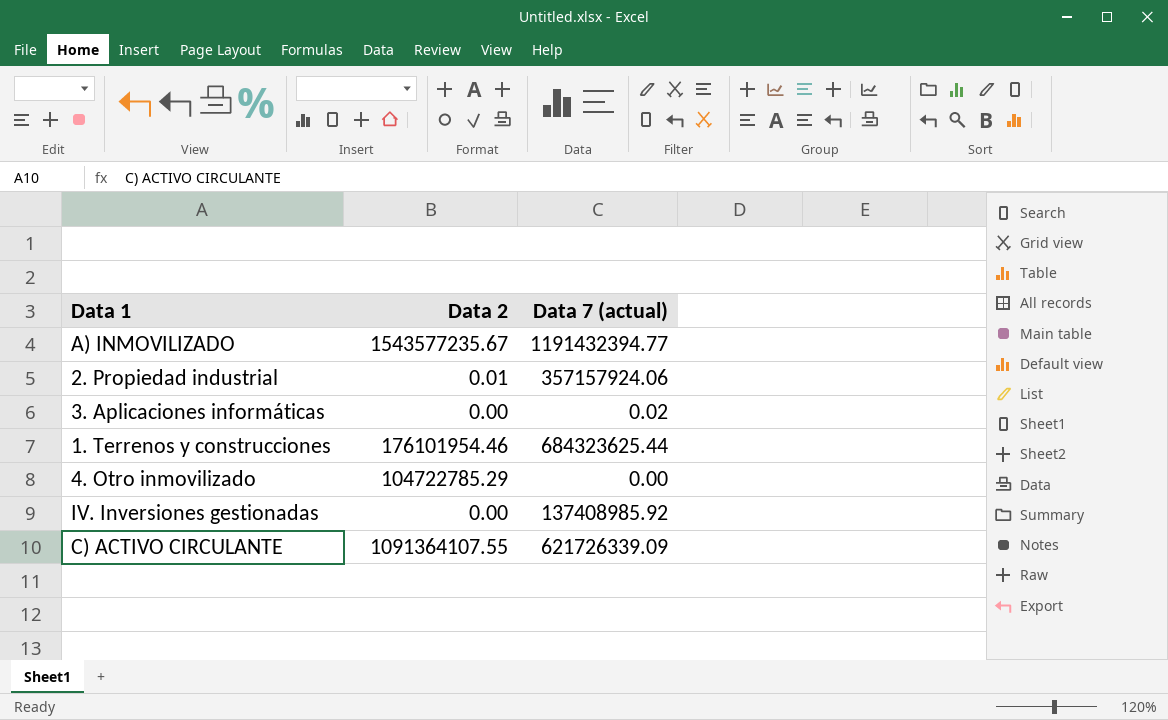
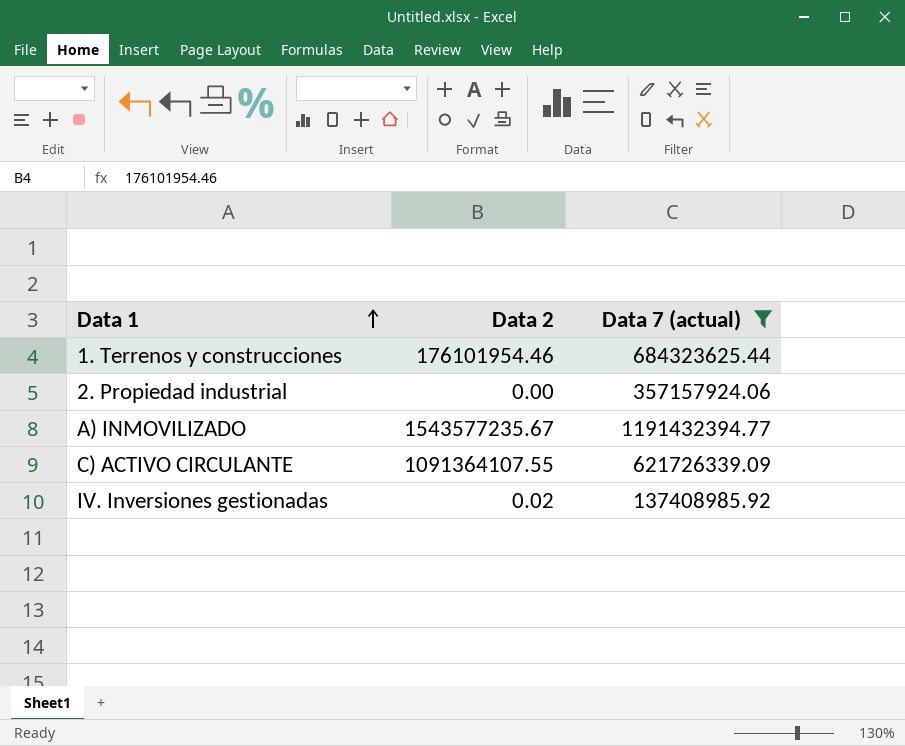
filter: none -> Data 7 (actual) >= 137408985.92
row order: none -> Data 1 ascending
2. Propiedad industrial | Data 2: 0.01 -> 0.00
IV. Inversiones gestionadas | Data 2: 0.00 -> 0.02

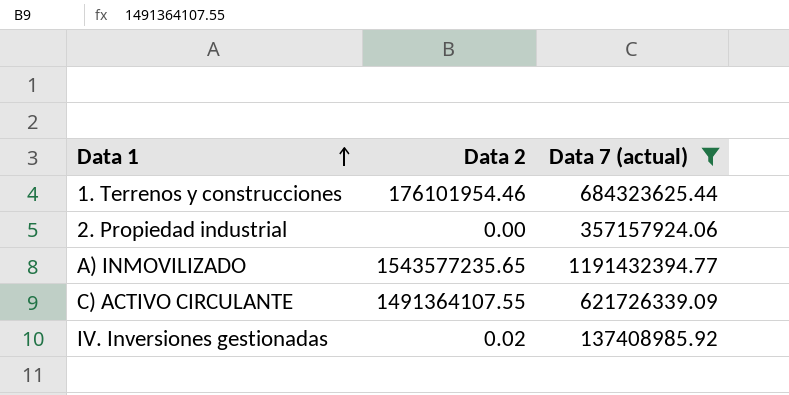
A) INMOVILIZADO | Data 2: 1543577235.67 -> 1543577235.65
C) ACTIVO CIRCULANTE | Data 2: 1091364107.55 -> 1491364107.55

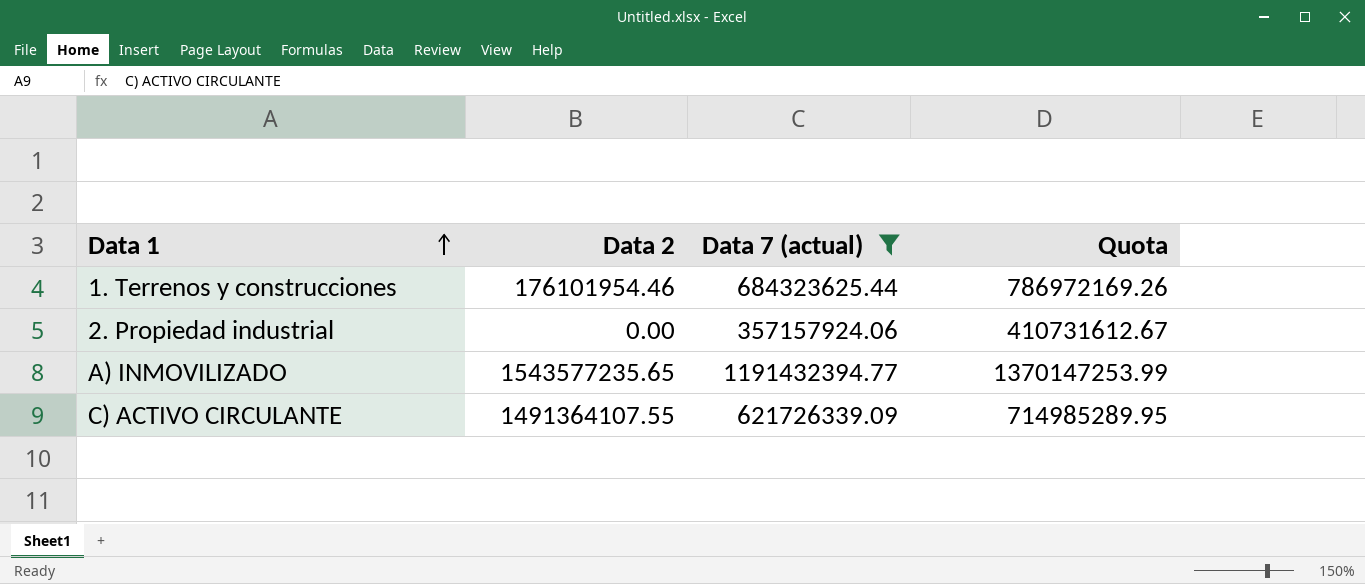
column Quota | formula: none -> [Data 7 (actual)] * 1.15
row IV. Inversiones gestionadas: 0.02 | 137408985.92 -> none

